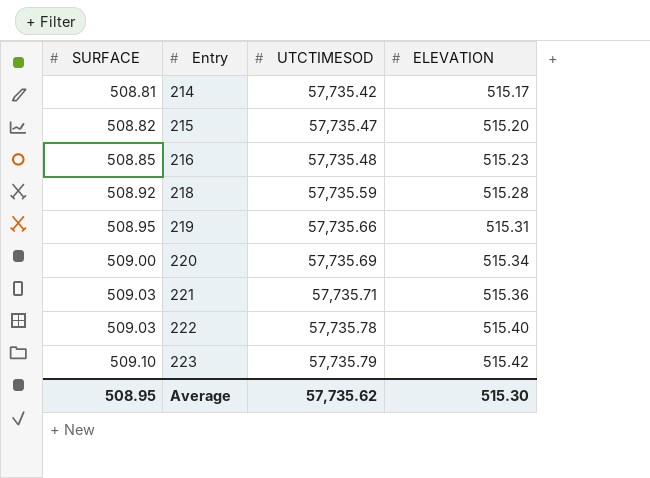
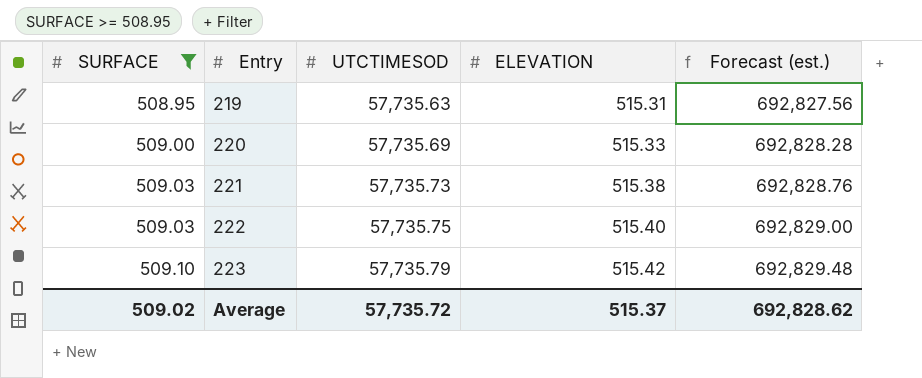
filter: none -> SURFACE >= 508.95
column Forecast (est.) | formula: none -> [UTCTIMESOD] * 12
219 | UTCTIMESOD: 57,735.66 -> 57,735.63
220 | ELEVATION: 515.34 -> 515.33
221 | UTCTIMESOD: 57,735.71 -> 57,735.73
221 | ELEVATION: 515.36 -> 515.38
222 | UTCTIMESOD: 57,735.78 -> 57,735.75
Average | SURFACE: 508.95 -> 509.02
Average | UTCTIMESOD: 57,735.62 -> 57,735.72
Average | ELEVATION: 515.30 -> 515.37

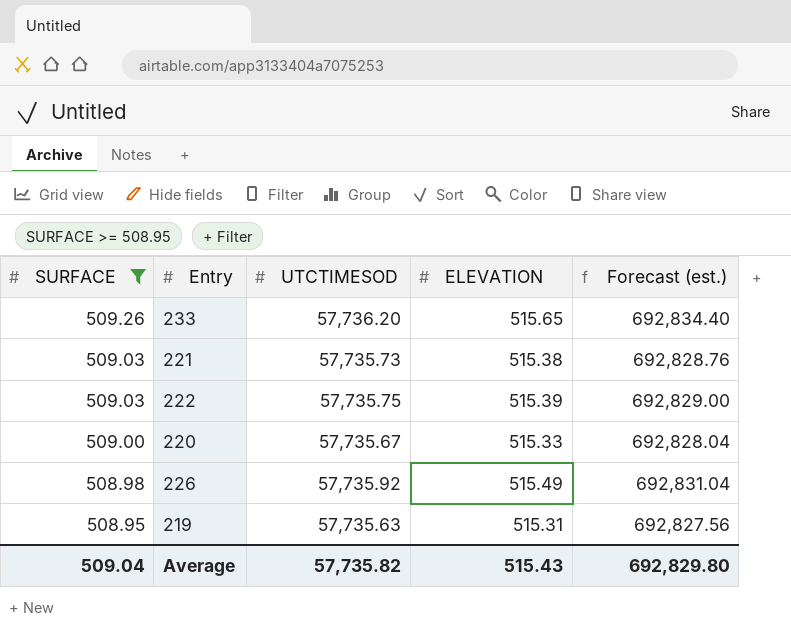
row order: SURFACE ascending -> SURFACE descending
row 223: 509.10 | 57,735.79 | 515.42 | 692,829.48 -> none
row 233: none -> 509.26 | 57,736.20 | 515.65 | 692,834.40
222 | ELEVATION: 515.40 -> 515.39
220 | UTCTIMESOD: 57,735.69 -> 57,735.67
220 | Forecast (est.): 692,828.28 -> 692,828.04
row 226: none -> 508.98 | 57,735.92 | 515.49 | 692,831.04
Average | SURFACE: 509.02 -> 509.04
Average | UTCTIMESOD: 57,735.72 -> 57,735.82
Average | ELEVATION: 515.37 -> 515.43
Average | Forecast (est.): 692,828.62 -> 692,829.80

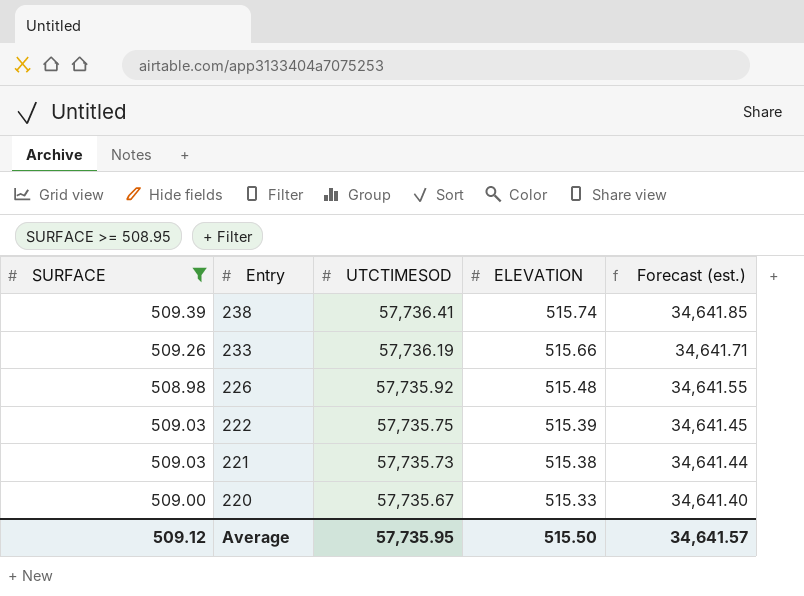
row order: SURFACE descending -> Entry descending
column Forecast (est.) | formula: [UTCTIMESOD] * 12 -> [UTCTIMESOD] * 0.6
row 219: 508.95 | 57,735.63 | 515.31 | 692,827.56 -> none
row 238: none -> 509.39 | 57,736.41 | 515.74 | 34,641.85
233 | UTCTIMESOD: 57,736.20 -> 57,736.19
233 | ELEVATION: 515.65 -> 515.66
226 | ELEVATION: 515.49 -> 515.48
Average | SURFACE: 509.04 -> 509.12
Average | UTCTIMESOD: 57,735.82 -> 57,735.95
Average | ELEVATION: 515.43 -> 515.50
Average | Forecast (est.): 692,829.80 -> 34,641.57

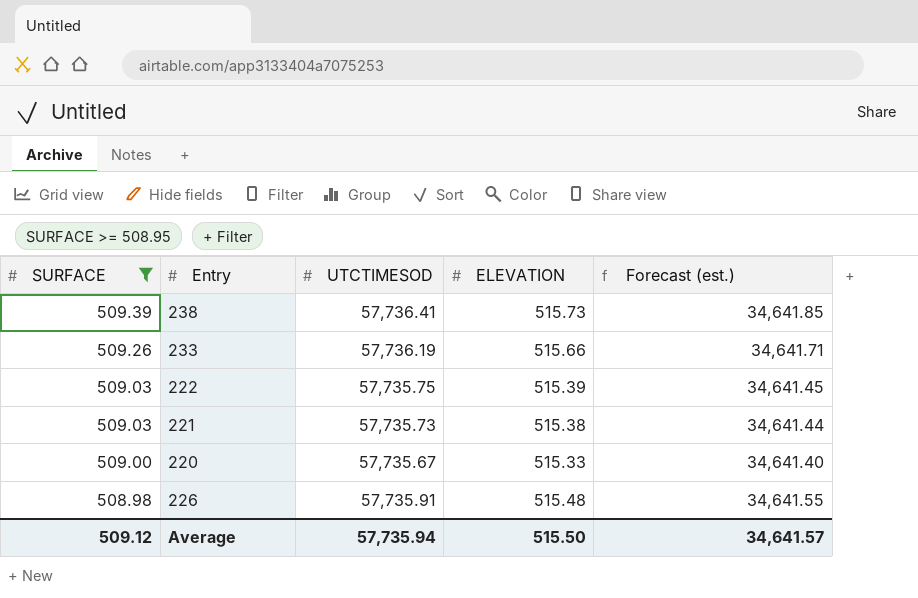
row order: Entry descending -> SURFACE descending
238 | ELEVATION: 515.74 -> 515.73
226 | UTCTIMESOD: 57,735.92 -> 57,735.91
Average | UTCTIMESOD: 57,735.95 -> 57,735.94

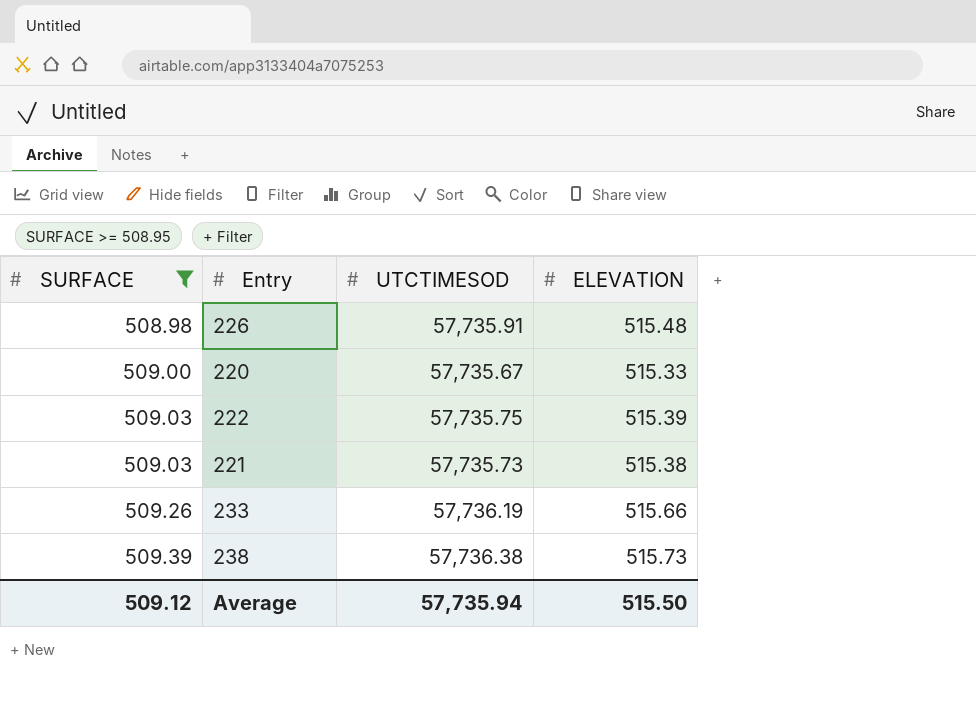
row order: SURFACE descending -> SURFACE ascending
column Forecast (est.) | formula: [UTCTIMESOD] * 0.6 -> none
238 | UTCTIMESOD: 57,736.41 -> 57,736.38

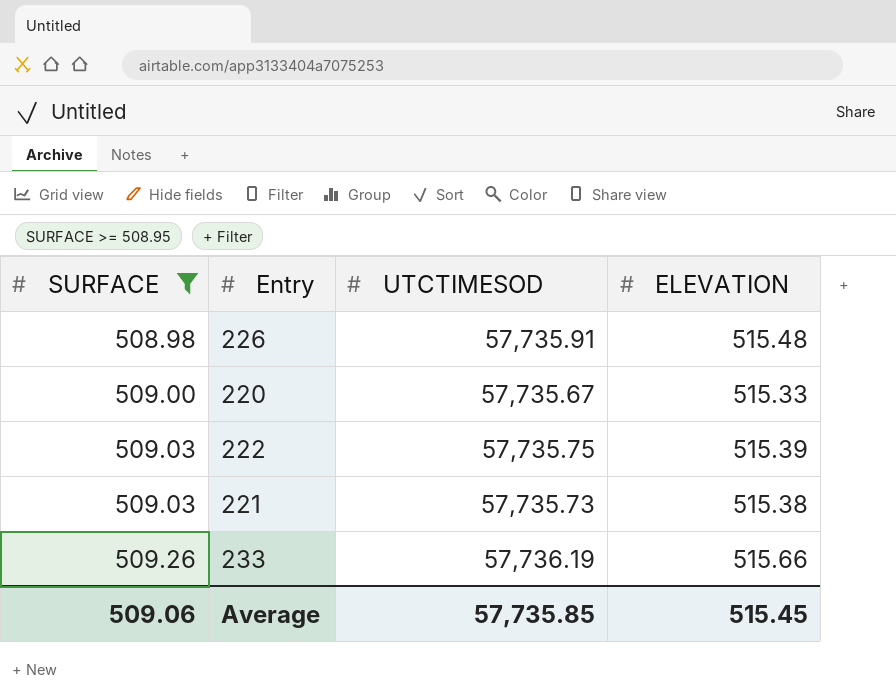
row 238: 509.39 | 57,736.38 | 515.73 -> none
Average | SURFACE: 509.12 -> 509.06
Average | UTCTIMESOD: 57,735.94 -> 57,735.85
Average | ELEVATION: 515.50 -> 515.45

